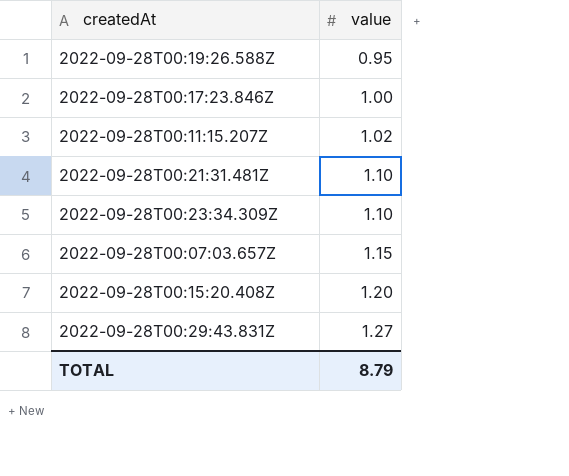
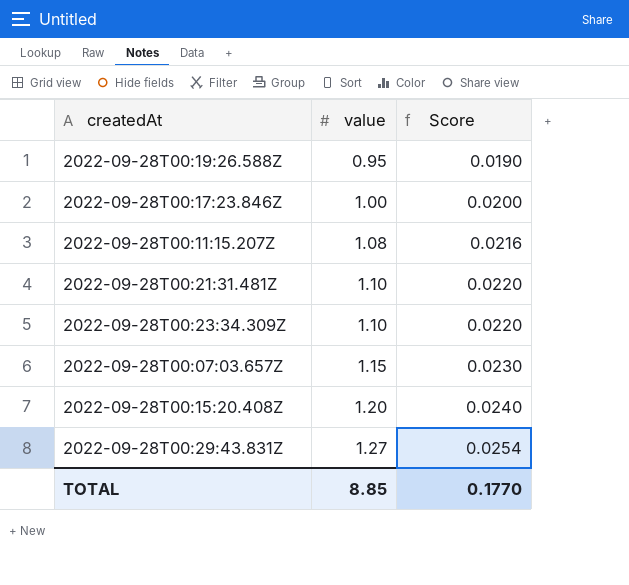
column Score | formula: none -> [value] * 0.02
2022-09-28T00:11:15.207Z | value: 1.02 -> 1.08
TOTAL | value: 8.79 -> 8.85

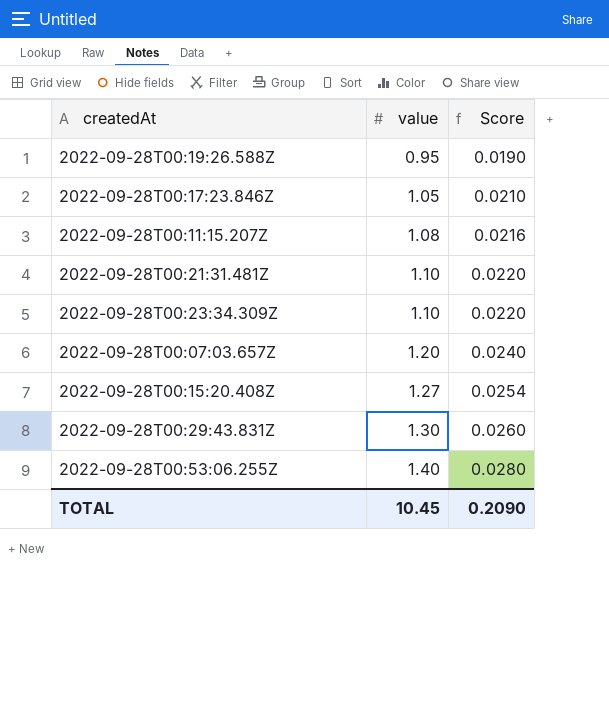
2022-09-28T00:17:23.846Z | value: 1.00 -> 1.05
2022-09-28T00:17:23.846Z | Score: 0.0200 -> 0.0210
2022-09-28T00:07:03.657Z | value: 1.15 -> 1.20
2022-09-28T00:07:03.657Z | Score: 0.0230 -> 0.0240
2022-09-28T00:15:20.408Z | value: 1.20 -> 1.27
2022-09-28T00:15:20.408Z | Score: 0.0240 -> 0.0254
2022-09-28T00:29:43.831Z | value: 1.27 -> 1.30
2022-09-28T00:29:43.831Z | Score: 0.0254 -> 0.0260
row 2022-09-28T00:53:06.255Z: none -> 1.40 | 0.0280
TOTAL | value: 8.85 -> 10.45
TOTAL | Score: 0.1770 -> 0.2090

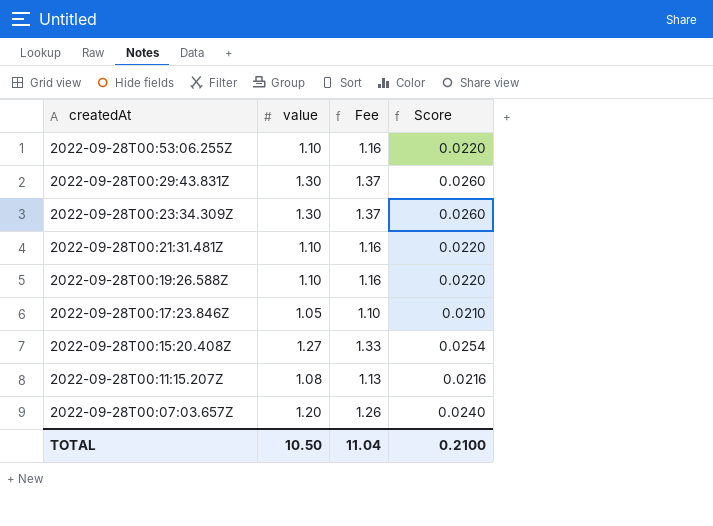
row order: value ascending -> createdAt descending
column Fee | formula: none -> [value] * 1.05
2022-09-28T00:53:06.255Z | value: 1.40 -> 1.10
2022-09-28T00:53:06.255Z | Score: 0.0280 -> 0.0220
2022-09-28T00:23:34.309Z | value: 1.10 -> 1.30
2022-09-28T00:23:34.309Z | Score: 0.0220 -> 0.0260
2022-09-28T00:19:26.588Z | value: 0.95 -> 1.10
2022-09-28T00:19:26.588Z | Score: 0.0190 -> 0.0220
TOTAL | value: 10.45 -> 10.50
TOTAL | Score: 0.2090 -> 0.2100

